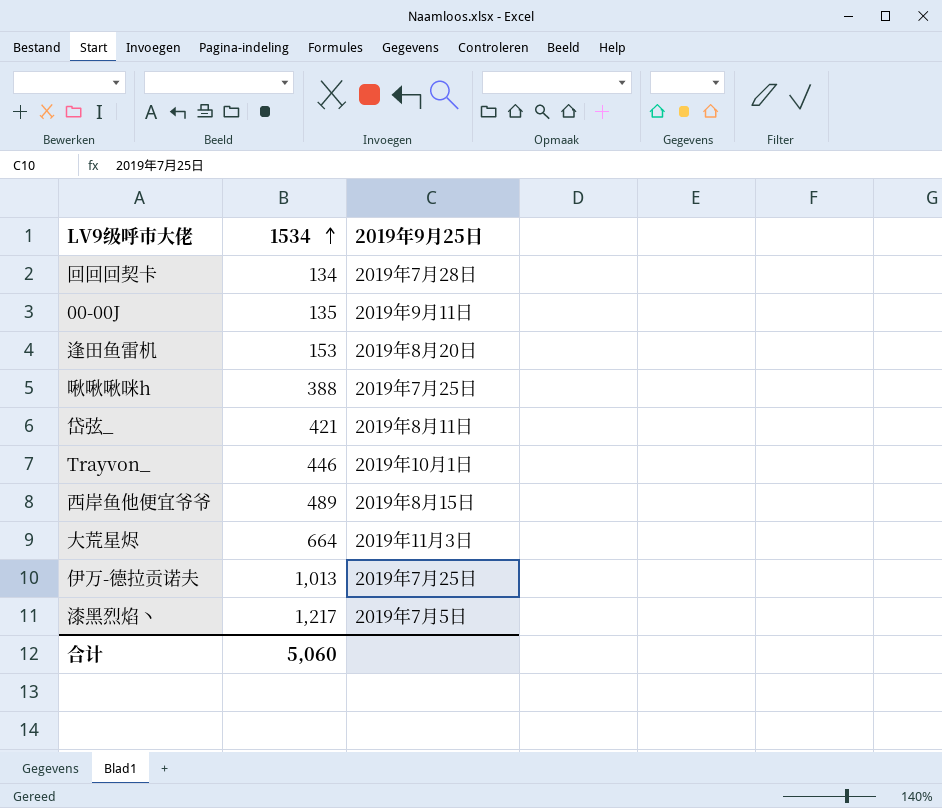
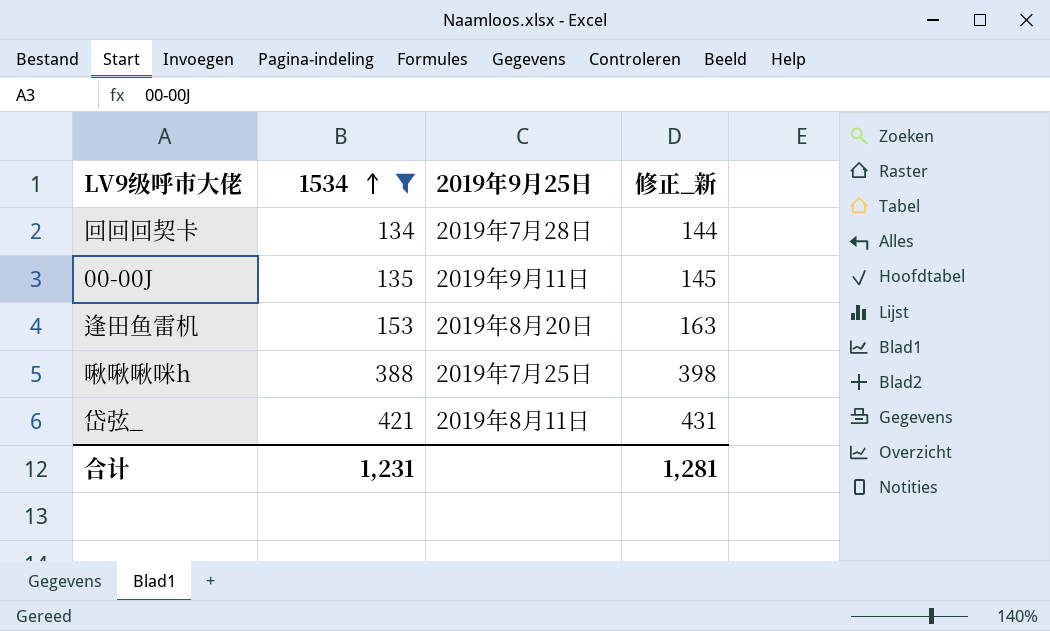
filter: none -> 1534 <= 421
column 修正_新 | formula: none -> [1534] + 10
合计 | 1534: 5,060 -> 1,231

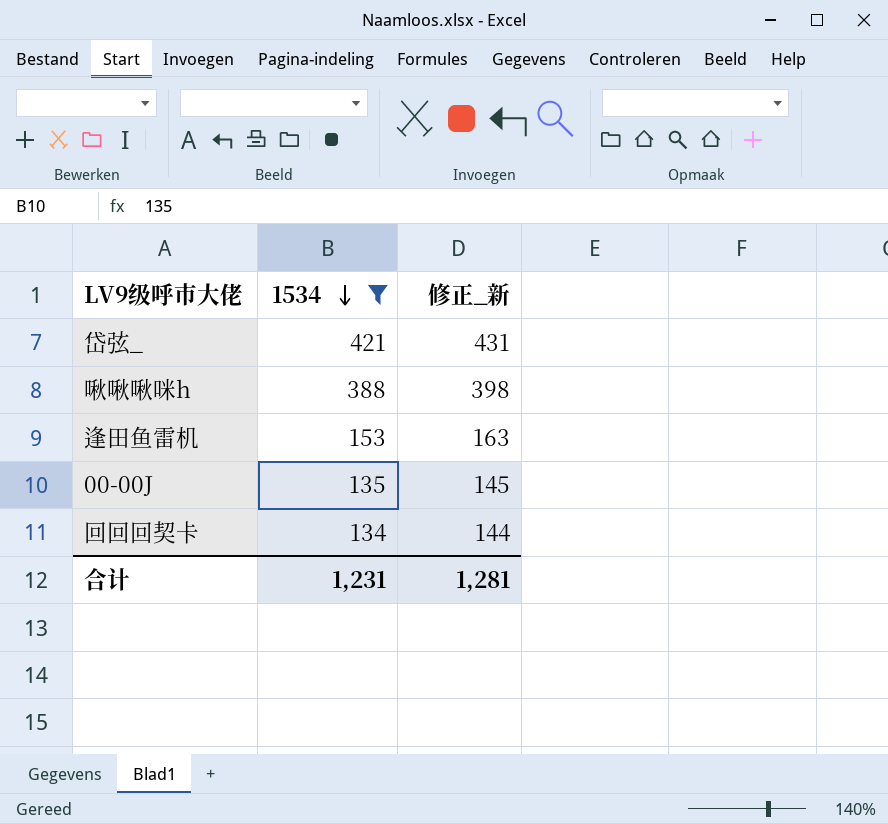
row order: 1534 ascending -> 1534 descending
column 2019年9月25日 | position: 3 -> none

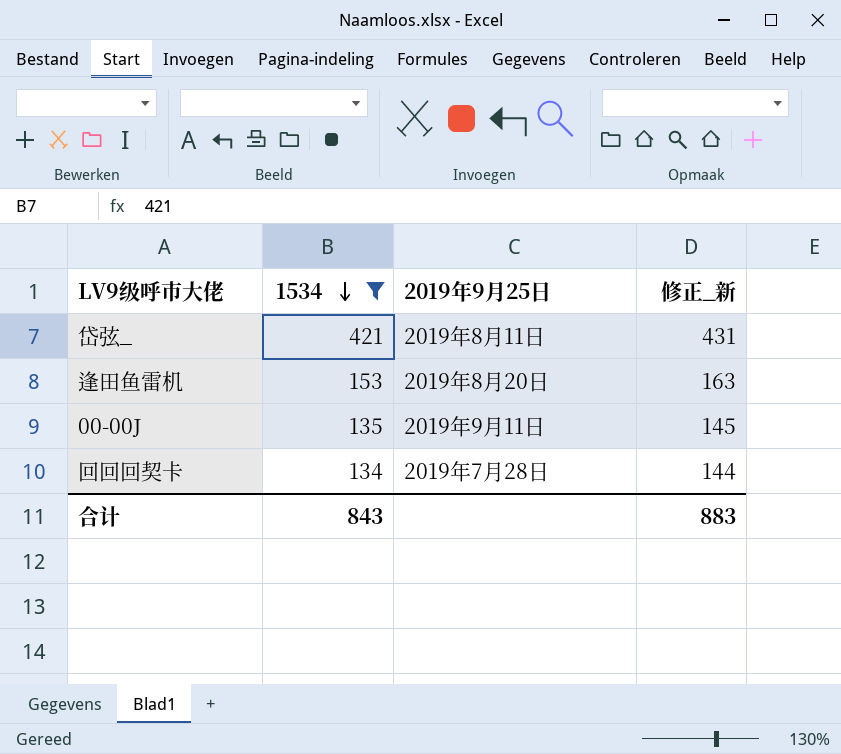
column 2019年9月25日 | position: none -> 3
row 啾啾啾咪h: 388 | 398 -> none
合计 | 1534: 1,231 -> 843
合计 | 修正_新: 1,281 -> 883

